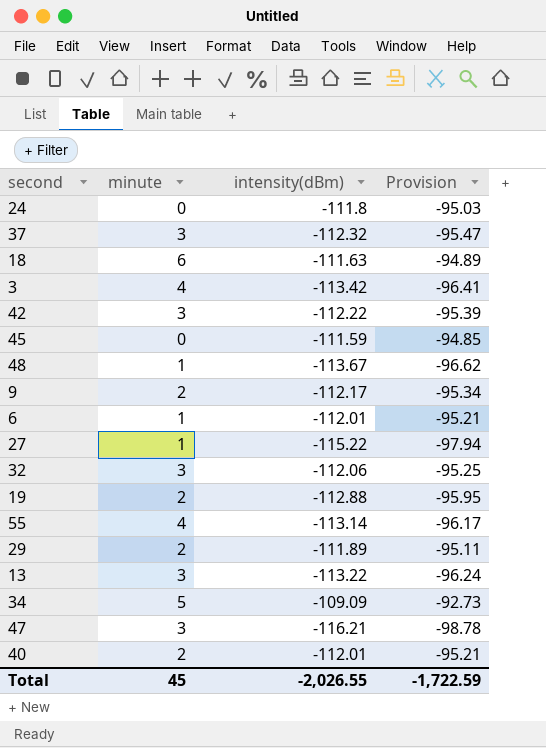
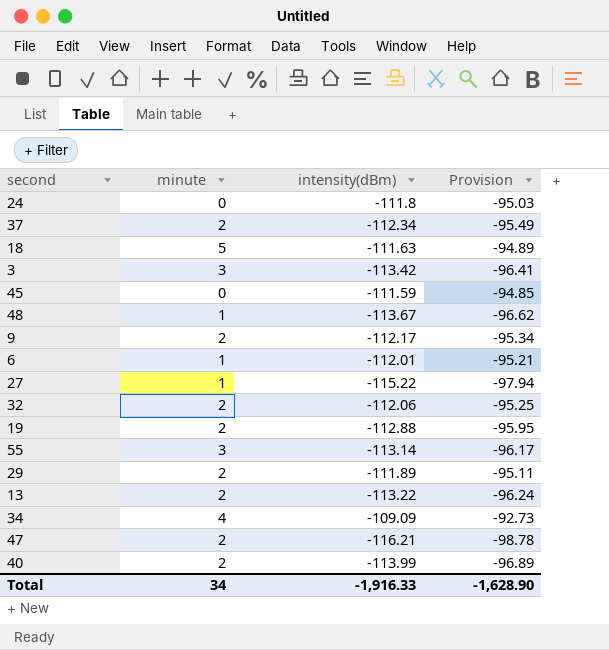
row 42: 3 | -112.22 | -95.39 -> none
37 | minute: 3 -> 2
37 | intensity(dBm): -112.32 -> -112.34
37 | Provision: -95.47 -> -95.49
18 | minute: 6 -> 5
3 | minute: 4 -> 3
32 | minute: 3 -> 2
55 | minute: 4 -> 3
13 | minute: 3 -> 2
34 | minute: 5 -> 4
47 | minute: 3 -> 2
40 | intensity(dBm): -112.01 -> -113.99
40 | Provision: -95.21 -> -96.89
Total | minute: 45 -> 34
Total | intensity(dBm): -2,026.55 -> -1,916.33
Total | Provision: -1,722.59 -> -1,628.90

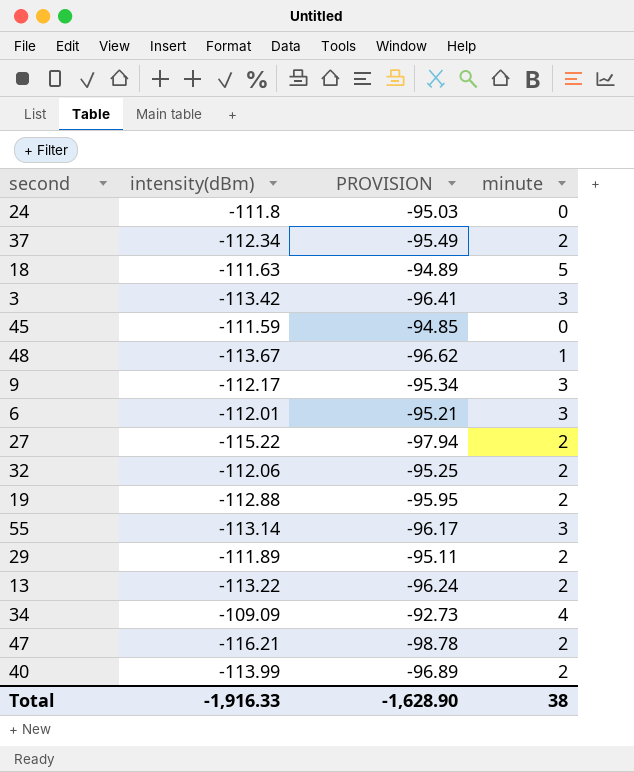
column name: Provision -> PROVISION
column minute | position: 2 -> 4
9 | minute: 2 -> 3
6 | minute: 1 -> 3
27 | minute: 1 -> 2
Total | minute: 34 -> 38

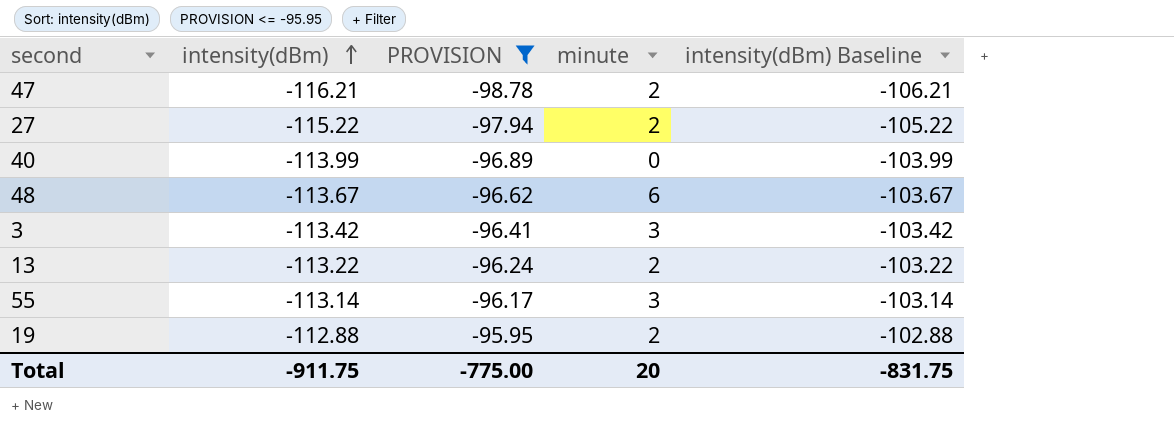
filter: none -> PROVISION <= -95.95
row order: none -> intensity(dBm) ascending
column intensity(dBm) Baseline | formula: none -> [intensity(dBm)] + 10
40 | minute: 2 -> 0
48 | minute: 1 -> 6
Total | intensity(dBm): -1,916.33 -> -911.75
Total | PROVISION: -1,628.90 -> -775.00
Total | minute: 38 -> 20

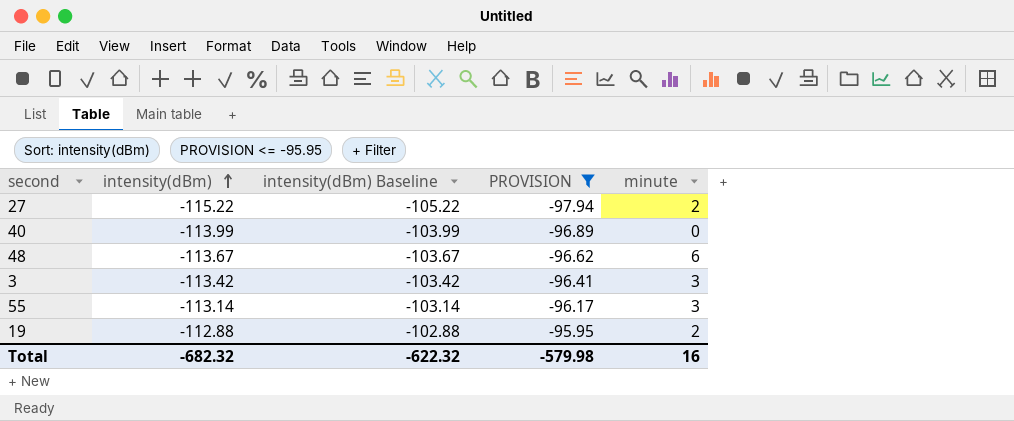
column intensity(dBm) Baseline | position: 5 -> 3
row 47: -116.21 | -98.78 | 2 | -106.21 -> none
row 13: -113.22 | -96.24 | 2 | -103.22 -> none
Total | intensity(dBm): -911.75 -> -682.32
Total | intensity(dBm) Baseline: -831.75 -> -622.32
Total | PROVISION: -775.00 -> -579.98
Total | minute: 20 -> 16

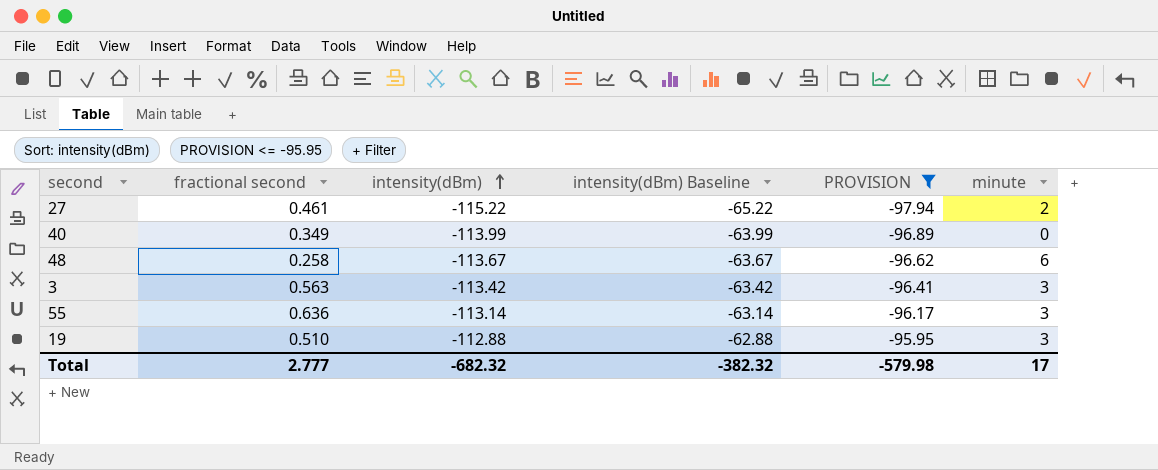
column fractional second | position: none -> 2
column intensity(dBm) Baseline | formula: [intensity(dBm)] + 10 -> [intensity(dBm)] + 50
19 | minute: 2 -> 3
Total | intensity(dBm) Baseline: -622.32 -> -382.32
Total | minute: 16 -> 17

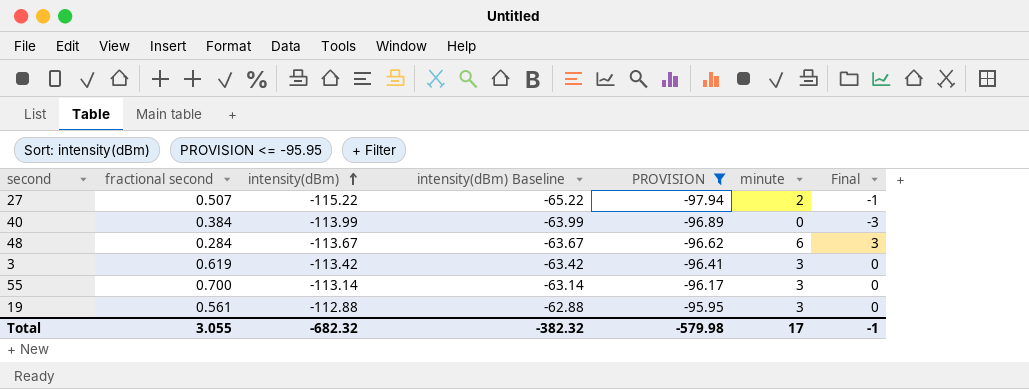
column Final | formula: none -> [minute] - 3
27 | fractional second: 0.461 -> 0.507
40 | fractional second: 0.349 -> 0.384
48 | fractional second: 0.258 -> 0.284
3 | fractional second: 0.563 -> 0.619
55 | fractional second: 0.636 -> 0.700
19 | fractional second: 0.510 -> 0.561
Total | fractional second: 2.777 -> 3.055

